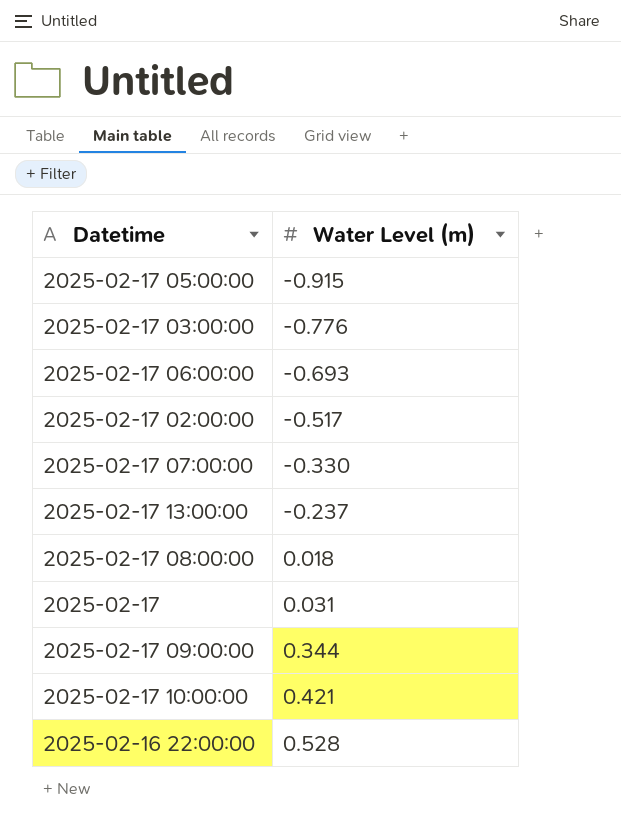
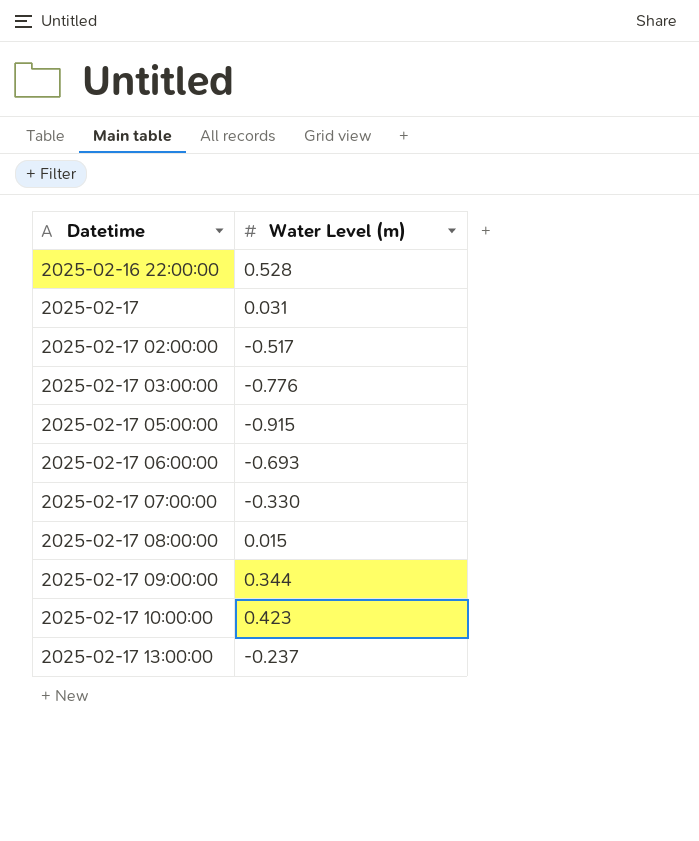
row order: Water Level (m) ascending -> Datetime ascending
2025-02-17 08:00:00 | Water Level (m): 0.018 -> 0.015
2025-02-17 10:00:00 | Water Level (m): 0.421 -> 0.423

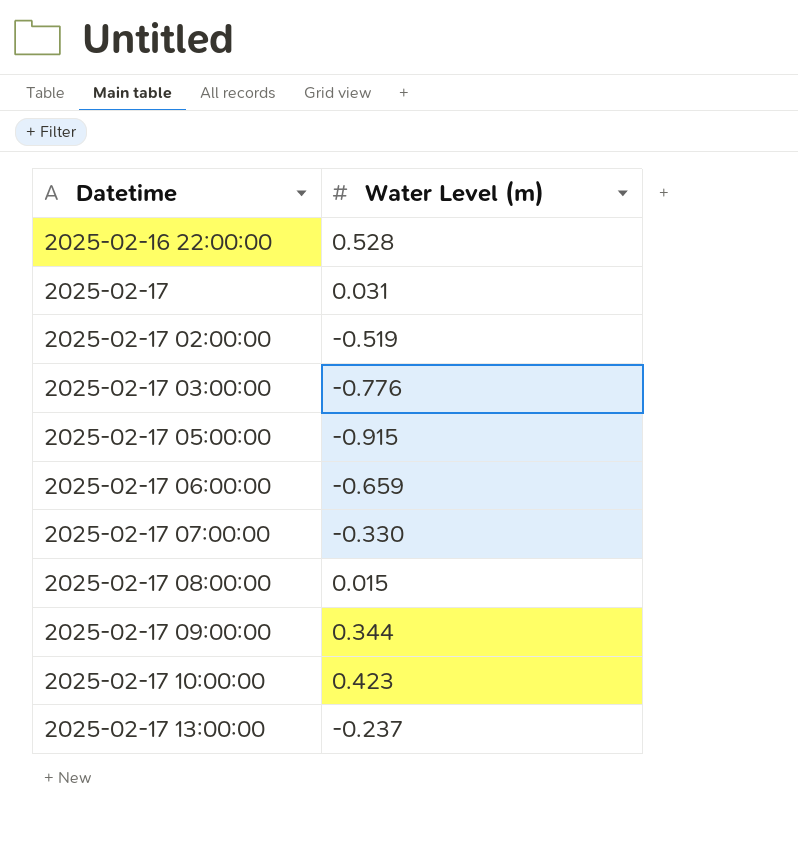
2025-02-17 02:00:00 | Water Level (m): -0.517 -> -0.519
2025-02-17 06:00:00 | Water Level (m): -0.693 -> -0.659

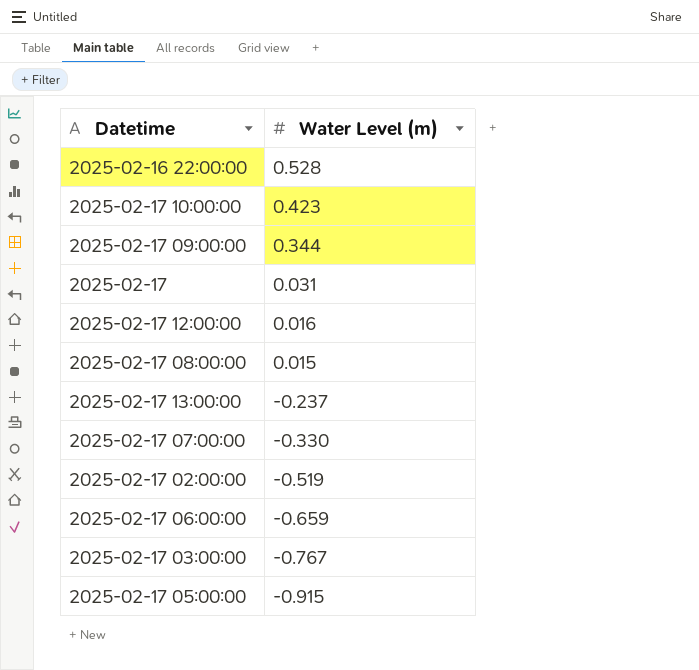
row order: Datetime ascending -> Water Level (m) descending
row 2025-02-17 12:00:00: none -> 0.016
2025-02-17 03:00:00 | Water Level (m): -0.776 -> -0.767

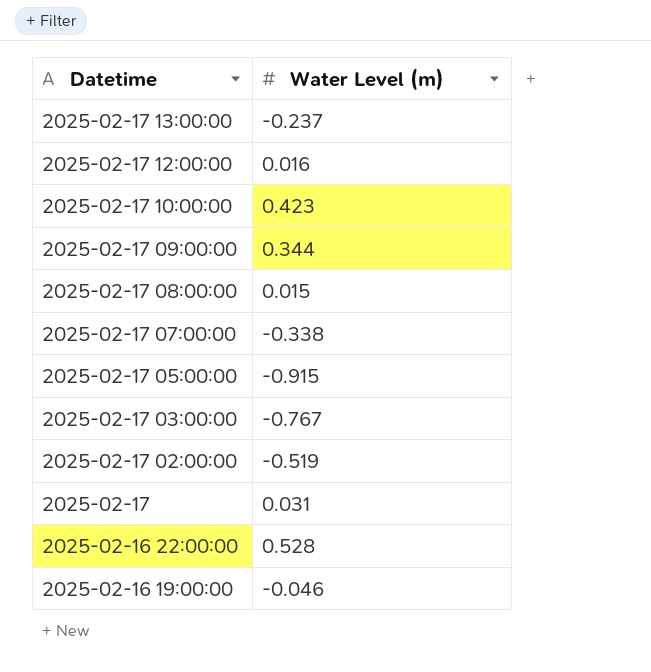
row order: Water Level (m) descending -> Datetime descending
row 2025-02-17 06:00:00: -0.659 -> none
2025-02-17 07:00:00 | Water Level (m): -0.330 -> -0.338
row 2025-02-16 19:00:00: none -> -0.046

